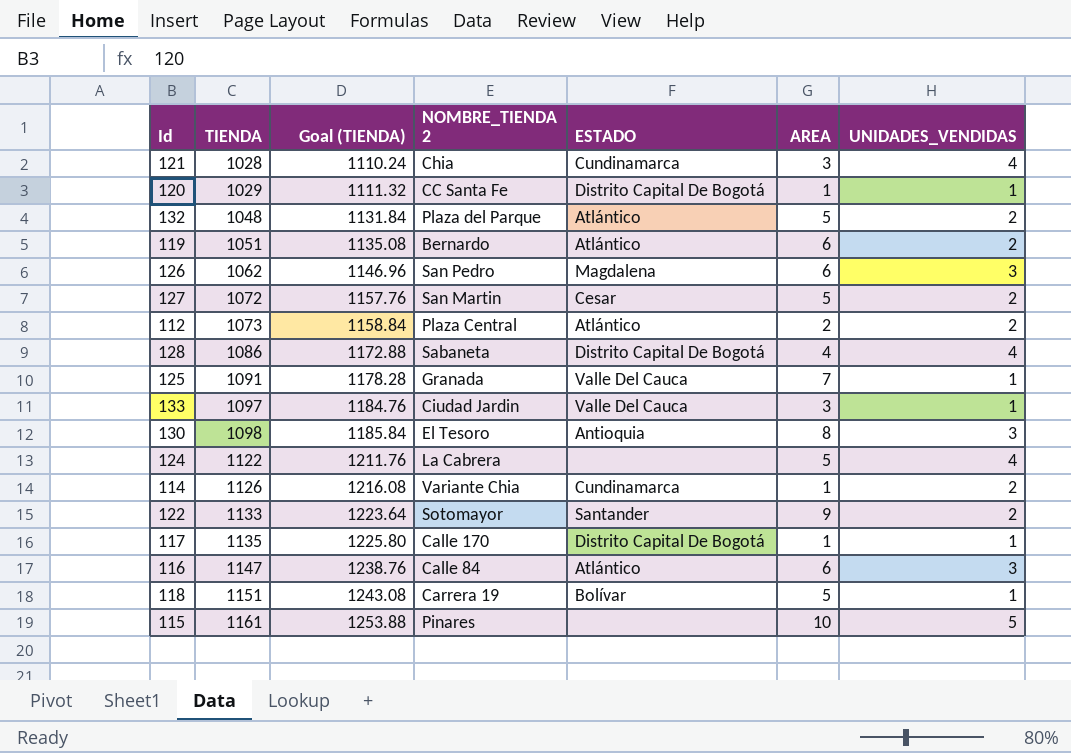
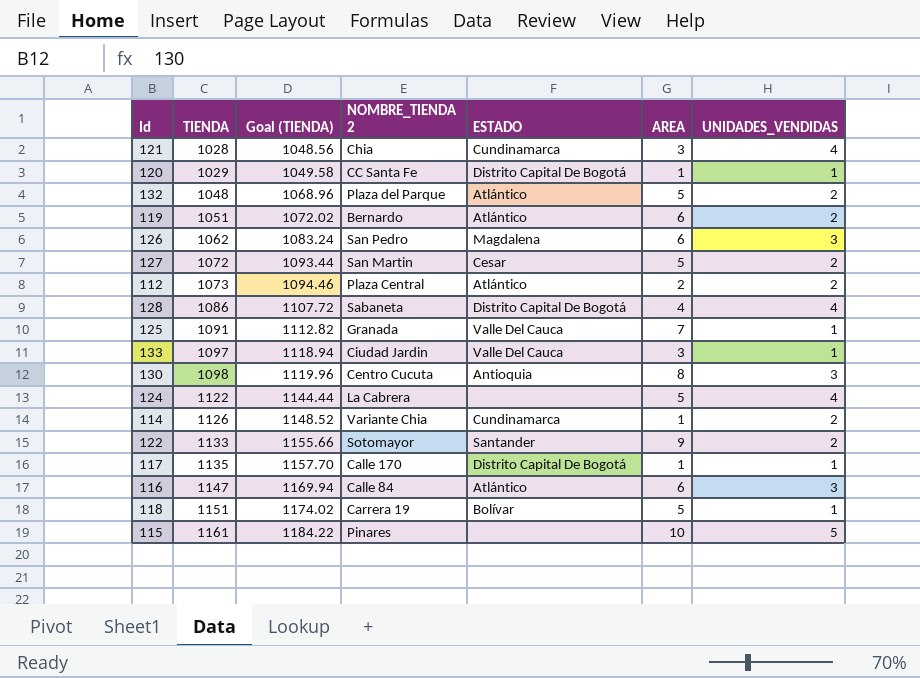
column Goal (TIENDA) | formula: [TIENDA] * 1.08 -> [TIENDA] * 1.02
130 | NOMBRE_TIENDA 2: El Tesoro -> Centro Cucuta

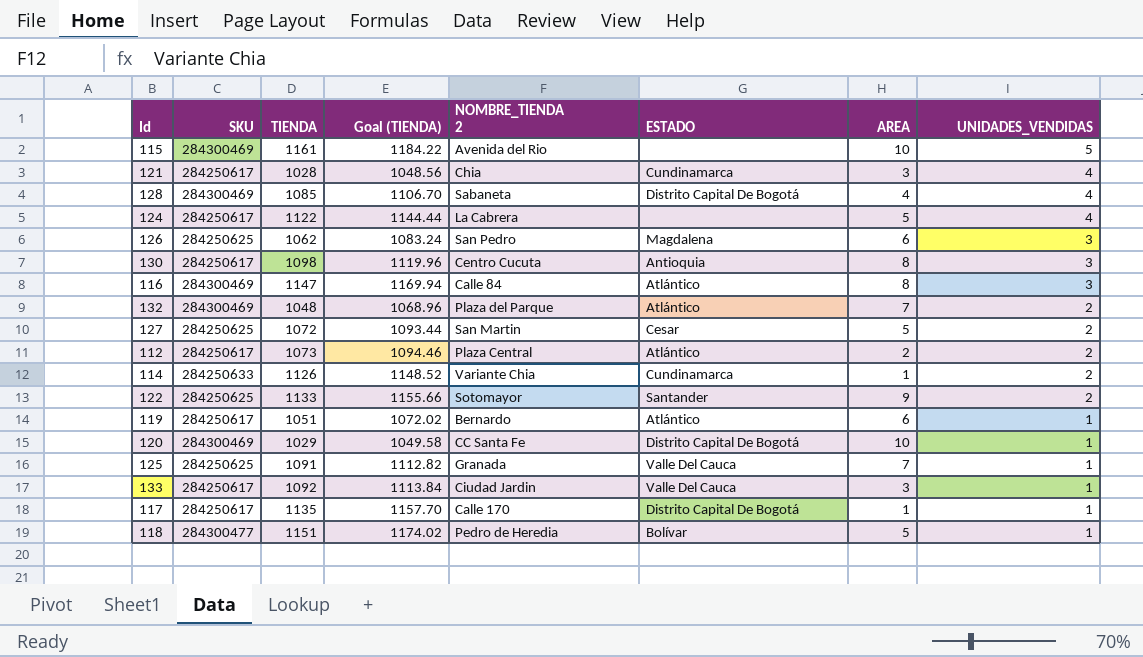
row order: TIENDA ascending -> UNIDADES_VENDIDAS descending
column SKU | position: none -> 2
115 | NOMBRE_TIENDA 2: Pinares -> Avenida del Rio
128 | TIENDA: 1086 -> 1085
128 | Goal (TIENDA): 1107.72 -> 1106.70
116 | AREA: 6 -> 8
132 | AREA: 5 -> 7
119 | UNIDADES_VENDIDAS: 2 -> 1
120 | AREA: 1 -> 10
133 | TIENDA: 1097 -> 1092
133 | Goal (TIENDA): 1118.94 -> 1113.84
118 | NOMBRE_TIENDA 2: Carrera 19 -> Pedro de Heredia

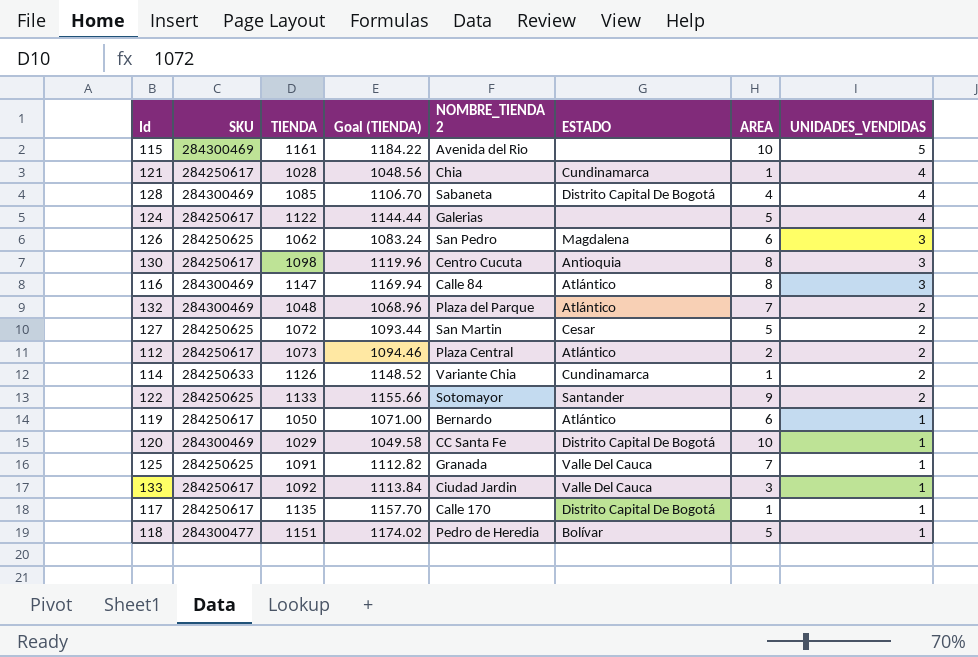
121 | AREA: 3 -> 1
124 | NOMBRE_TIENDA 2: La Cabrera -> Galerias
119 | TIENDA: 1051 -> 1050
119 | Goal (TIENDA): 1072.02 -> 1071.00

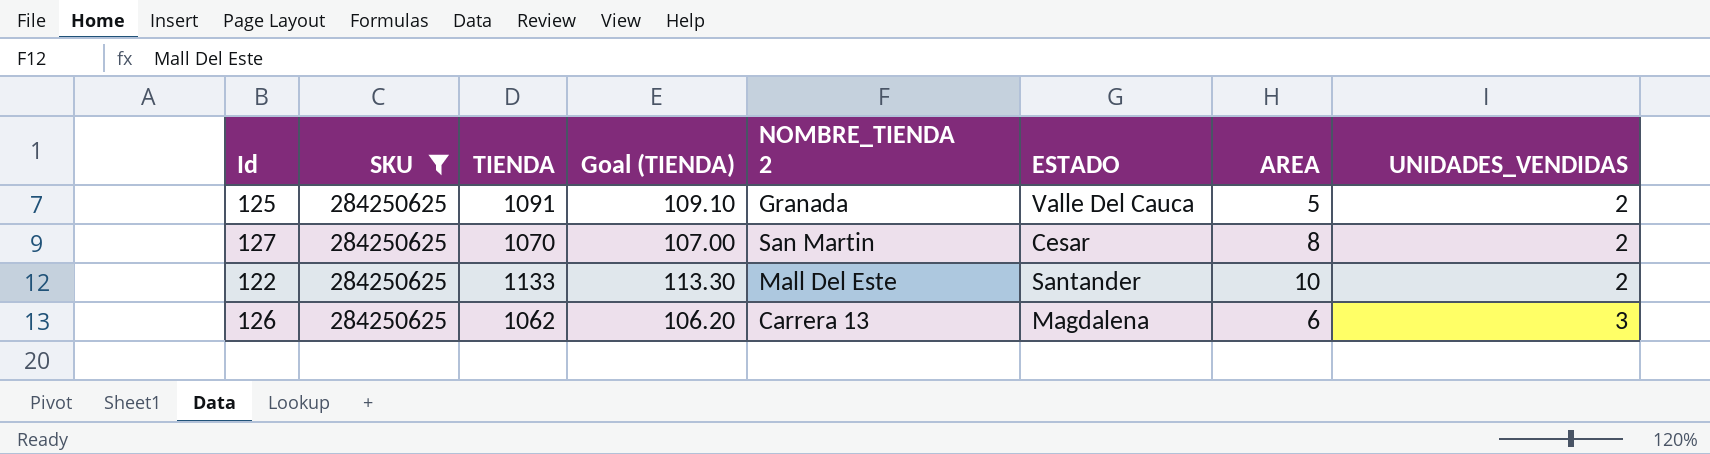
filter: none -> SKU = 284250625
row order: UNIDADES_VENDIDAS descending -> UNIDADES_VENDIDAS ascending
column Goal (TIENDA) | formula: [TIENDA] * 1.02 -> [TIENDA] * 0.1
125 | AREA: 7 -> 5
125 | UNIDADES_VENDIDAS: 1 -> 2
127 | TIENDA: 1072 -> 1070
127 | AREA: 5 -> 8
122 | NOMBRE_TIENDA 2: Sotomayor -> Mall Del Este
122 | AREA: 9 -> 10
126 | NOMBRE_TIENDA 2: San Pedro -> Carrera 13

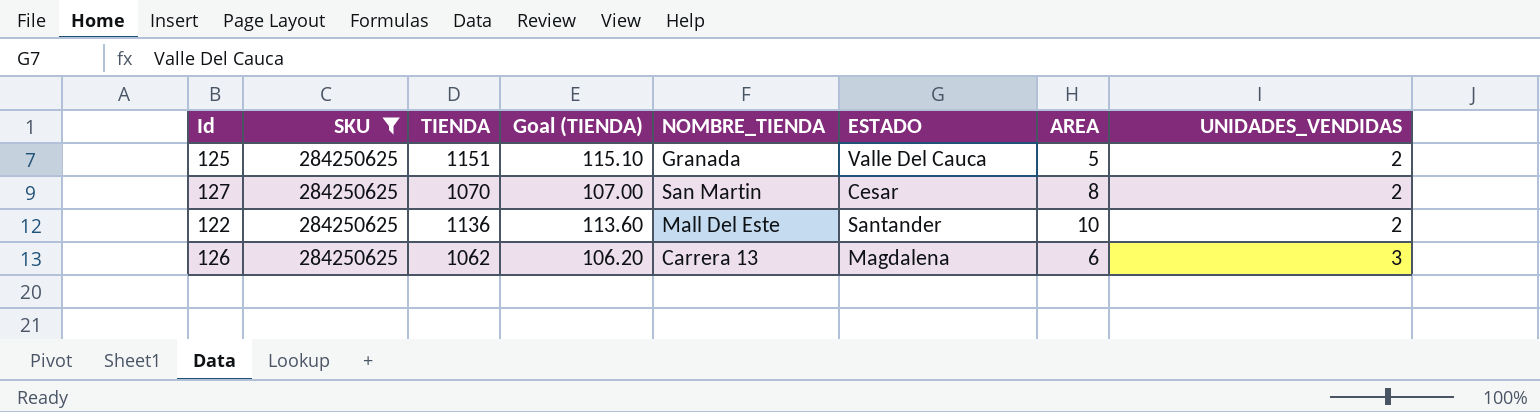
column name: NOMBRE_TIENDA 2 -> NOMBRE_TIENDA
125 | TIENDA: 1091 -> 1151
125 | Goal (TIENDA): 109.10 -> 115.10
122 | TIENDA: 1133 -> 1136
122 | Goal (TIENDA): 113.30 -> 113.60

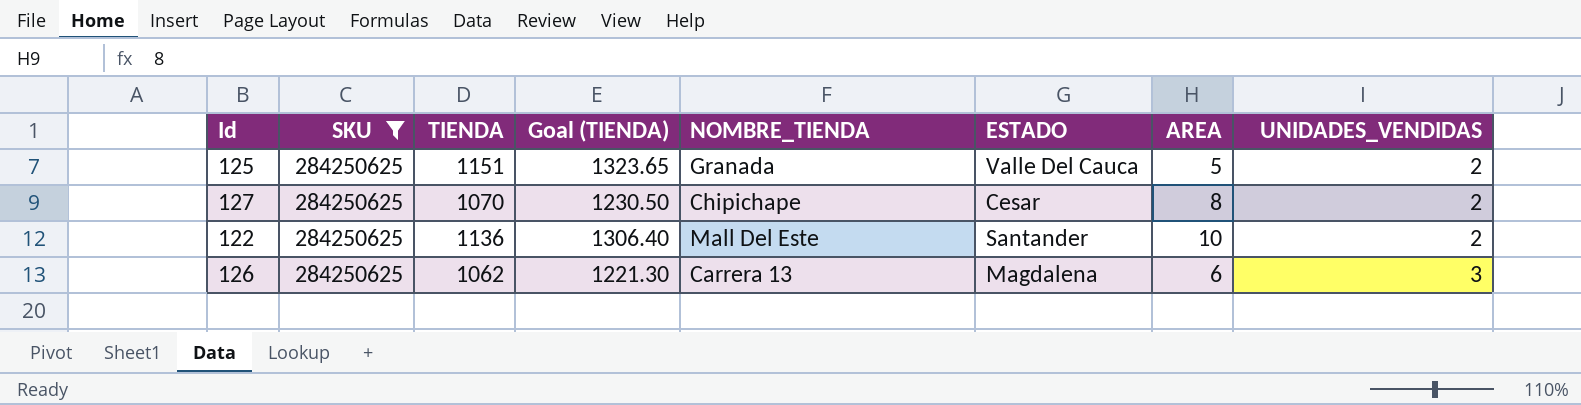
column Goal (TIENDA) | formula: [TIENDA] * 0.1 -> [TIENDA] * 1.15
127 | NOMBRE_TIENDA: San Martin -> Chipichape

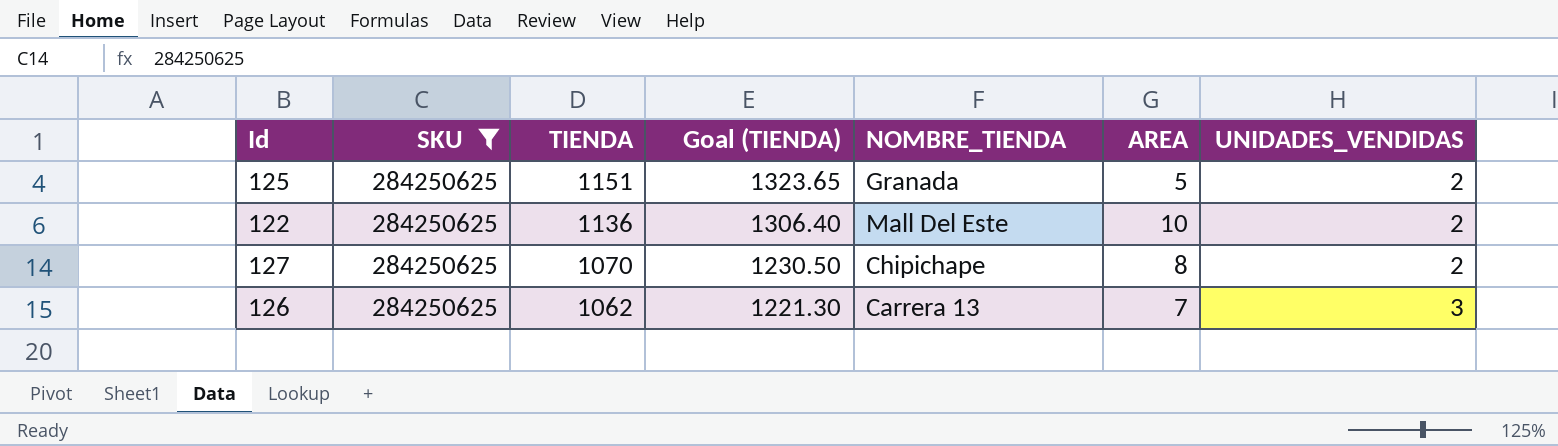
row order: UNIDADES_VENDIDAS ascending -> TIENDA descending
column ESTADO | position: 6 -> none
126 | AREA: 6 -> 7

